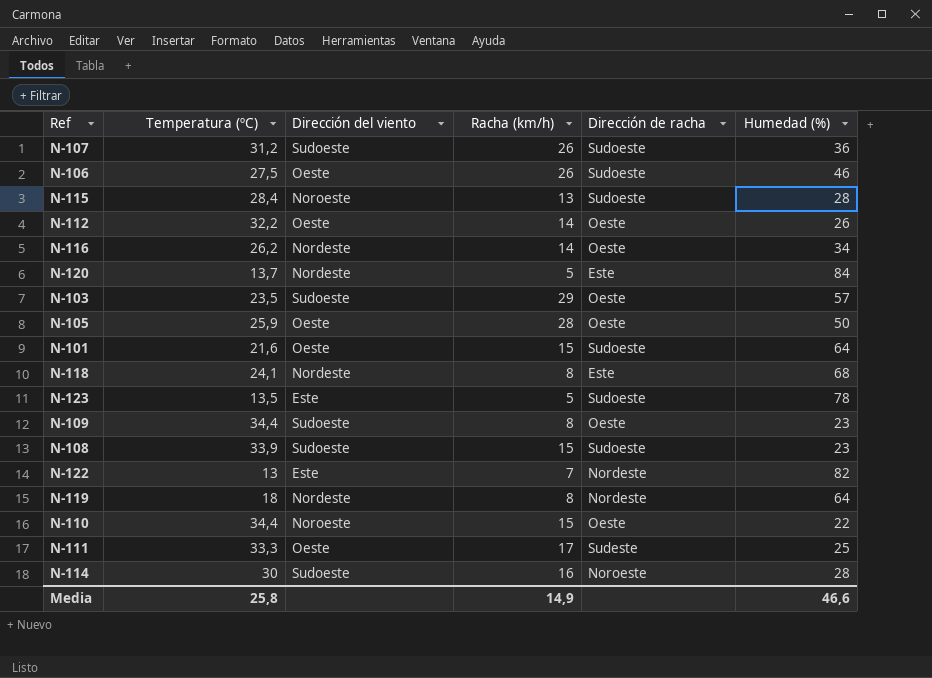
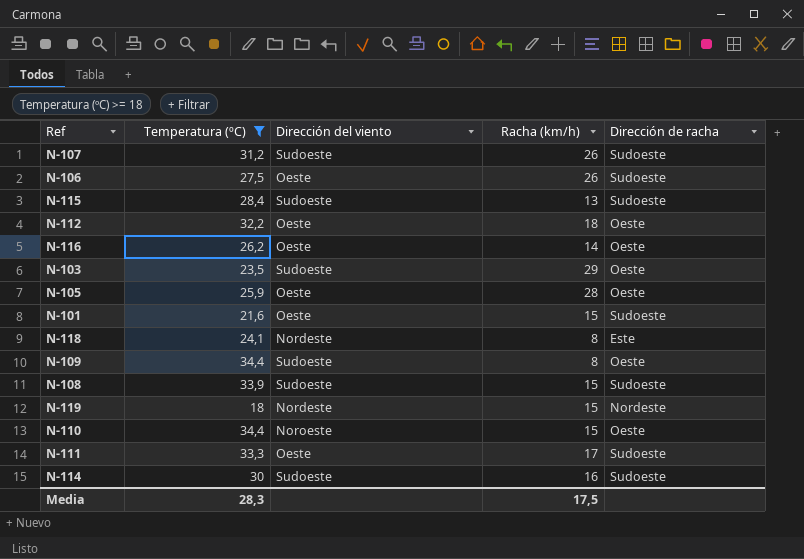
filter: none -> Temperatura (ºC) >= 18
column Humedad (%) | position: 6 -> none
N-115 | Dirección del viento: Noroeste -> Sudoeste
N-112 | Racha (km/h): 14 -> 18
N-116 | Dirección del viento: Nordeste -> Oeste
N-119 | Racha (km/h): 8 -> 15
N-111 | Dirección de racha: Sudeste -> Sudoeste
N-114 | Dirección de racha: Noroeste -> Sudoeste
Media | Temperatura (ºC): 25,8 -> 28,3
Media | Racha (km/h): 14,9 -> 17,5

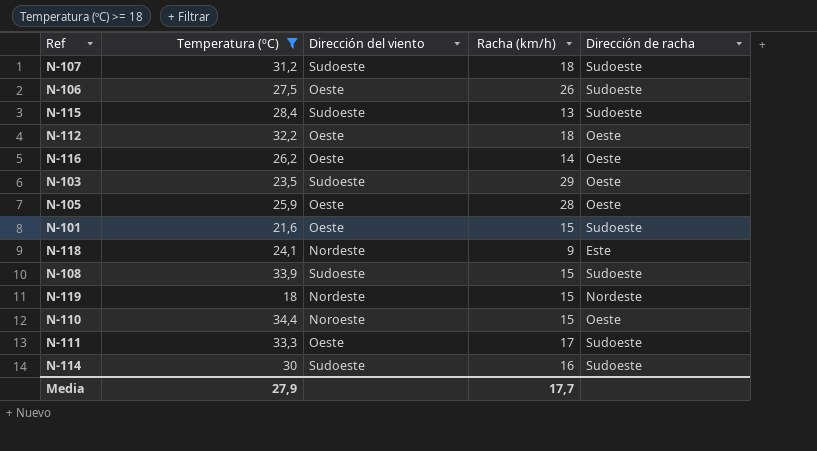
row N-109: 34,4 | Sudoeste | 8 | Oeste -> none
N-107 | Racha (km/h): 26 -> 18
N-118 | Racha (km/h): 8 -> 9
Media | Temperatura (ºC): 28,3 -> 27,9
Media | Racha (km/h): 17,5 -> 17,7

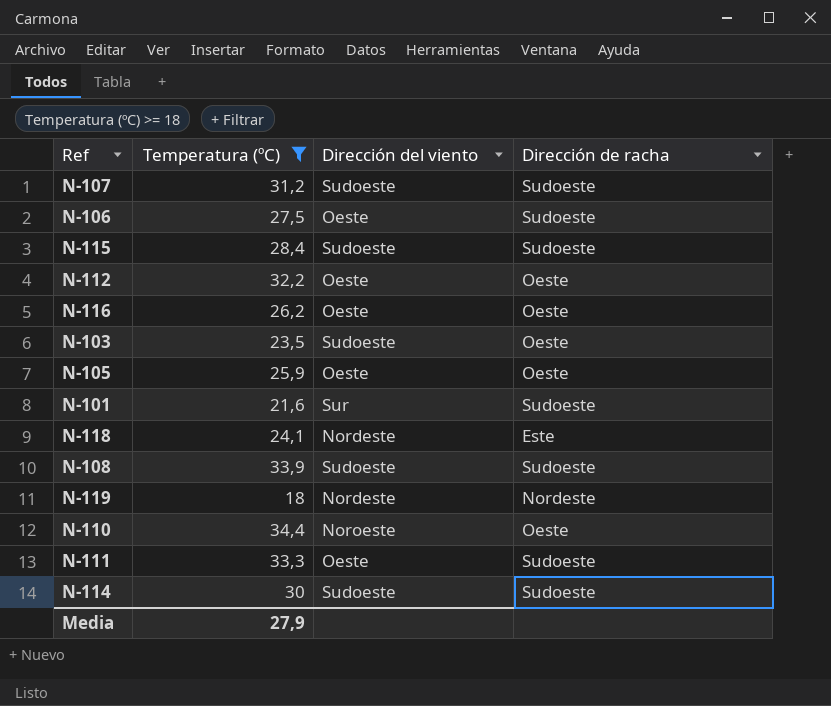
column Racha (km/h) | position: 4 -> none
N-101 | Dirección del viento: Oeste -> Sur

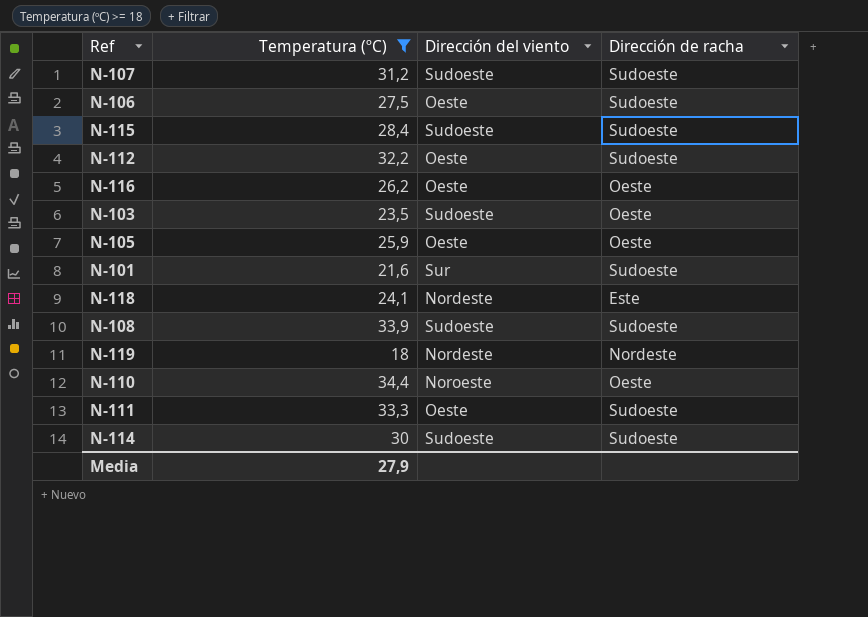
N-112 | Dirección de racha: Oeste -> Sudoeste

